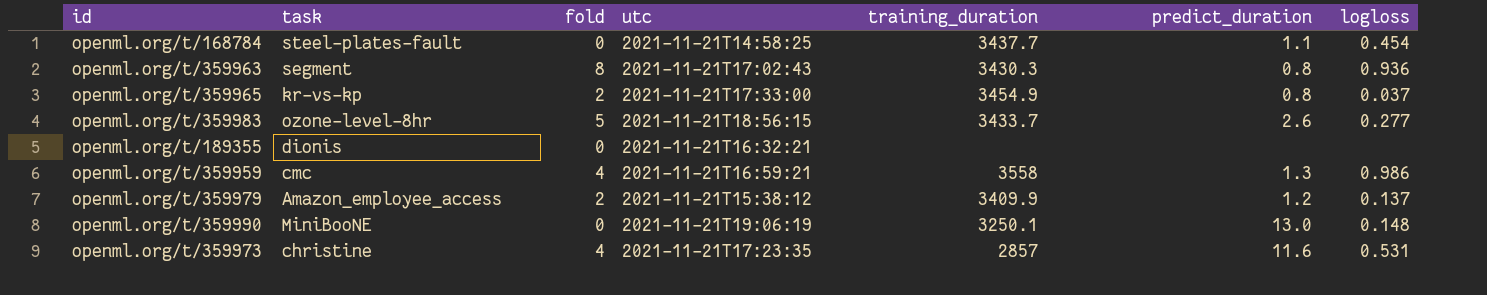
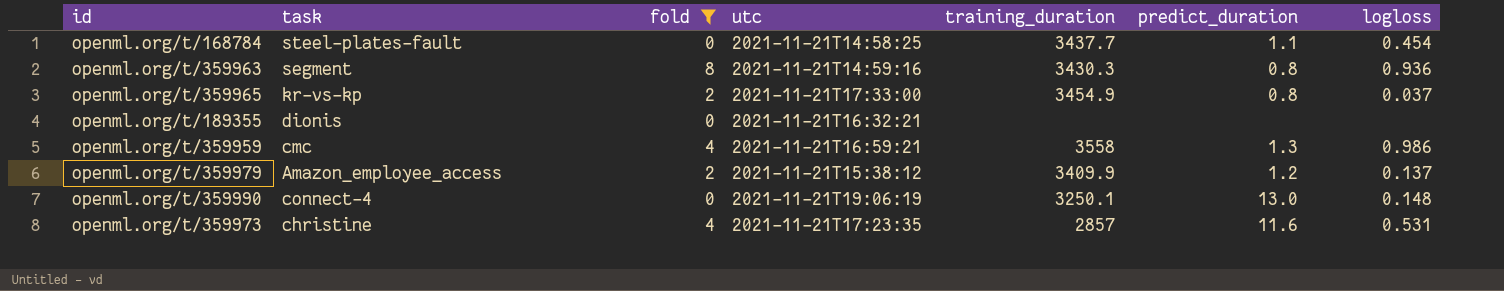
filter: none -> fold != 5
openml.org/t/359963 | utc: 2021-11-21T17:02:43 -> 2021-11-21T14:59:16
openml.org/t/359990 | task: MiniBooNE -> connect-4

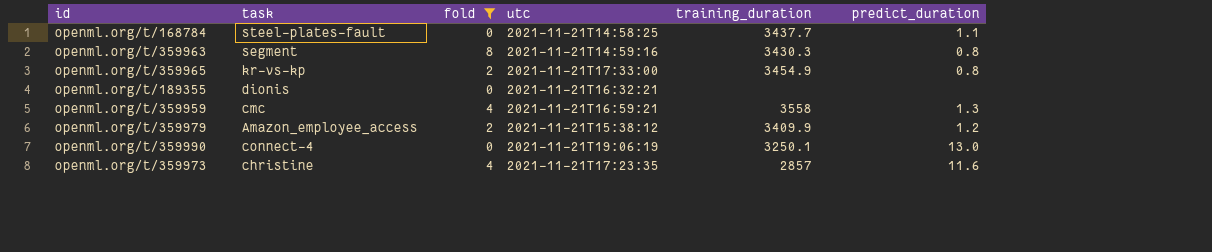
column logloss | position: 7 -> none

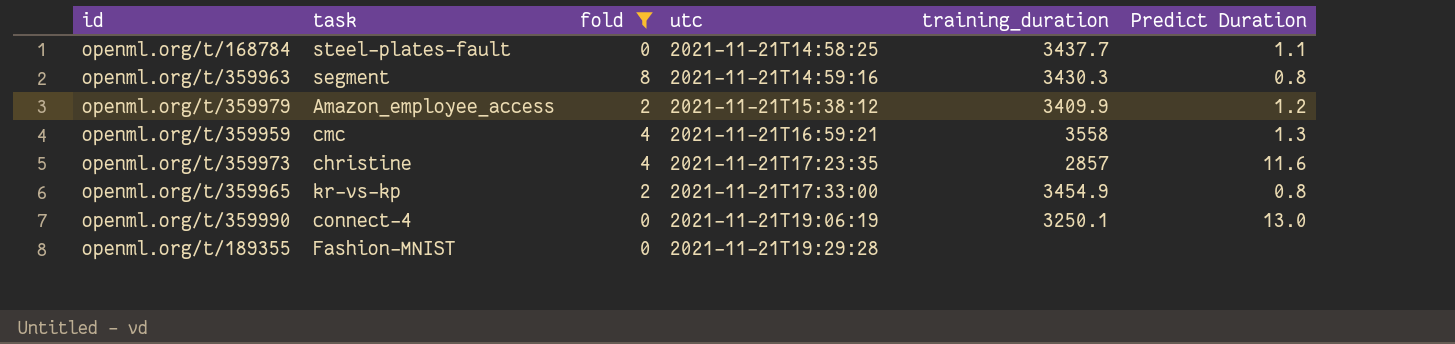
row order: none -> utc ascending
column name: predict_duration -> Predict Duration
openml.org/t/189355 | task: dionis -> Fashion-MNIST
openml.org/t/189355 | utc: 2021-11-21T16:32:21 -> 2021-11-21T19:29:28

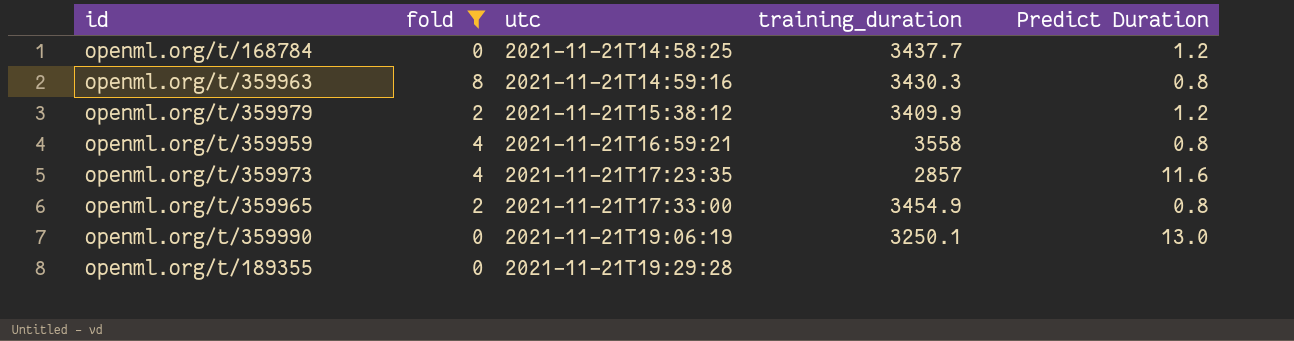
column task | position: 2 -> none
openml.org/t/168784 | Predict Duration: 1.1 -> 1.2
openml.org/t/359959 | Predict Duration: 1.3 -> 0.8

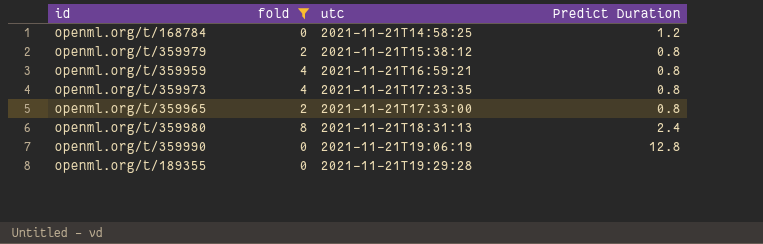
column training_duration | position: 4 -> none
row openml.org/t/359963: 8 | 2021-11-21T14:59:16 | 3430.3 | 0.8 -> none
openml.org/t/359979 | Predict Duration: 1.2 -> 0.8
openml.org/t/359973 | Predict Duration: 11.6 -> 0.8
row openml.org/t/359980: none -> 8 | 2021-11-21T18:31:13 | 2.4
openml.org/t/359990 | Predict Duration: 13.0 -> 12.8

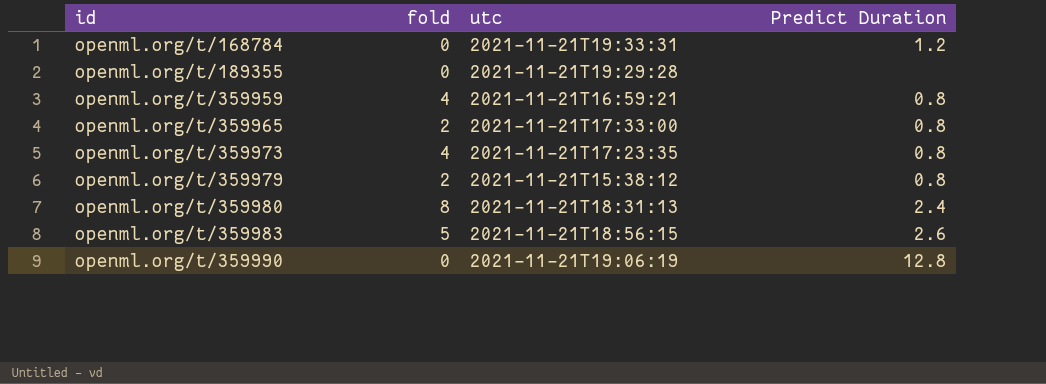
filter: fold != 5 -> none
row order: utc ascending -> id ascending
openml.org/t/168784 | utc: 2021-11-21T14:58:25 -> 2021-11-21T19:33:31

